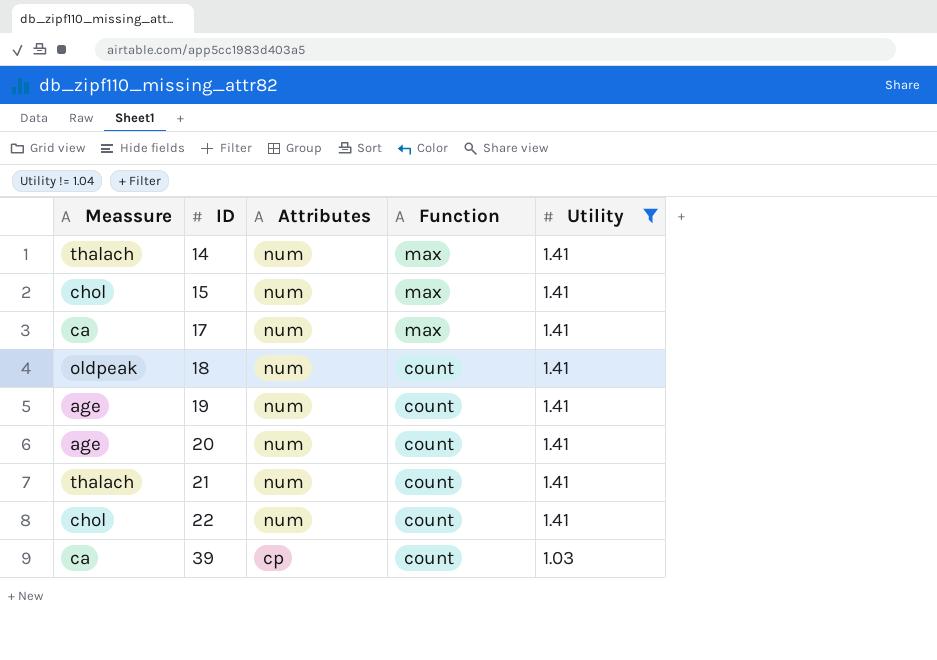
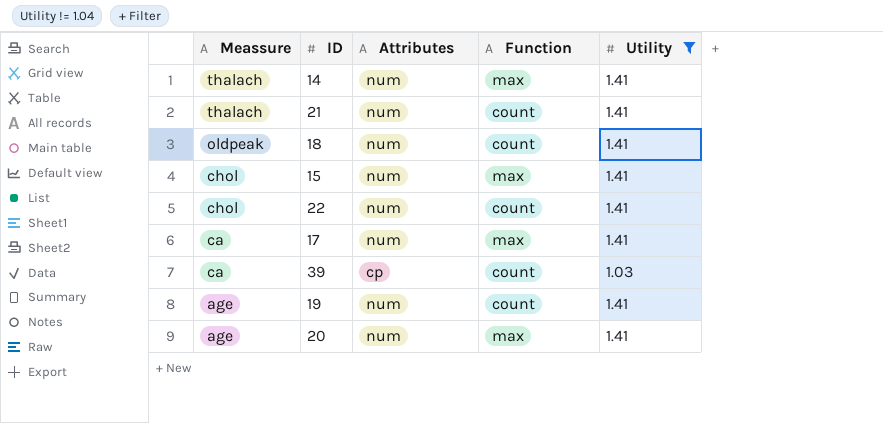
row order: ID ascending -> Meassure descending
20 | Function: count -> max

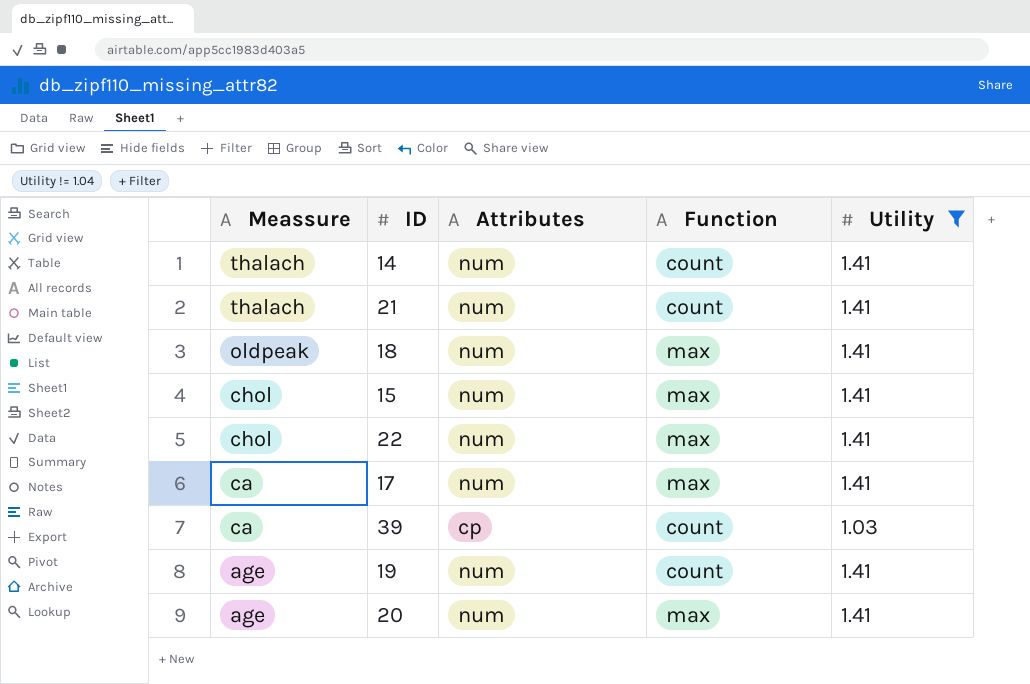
14 | Function: max -> count
18 | Function: count -> max
22 | Function: count -> max

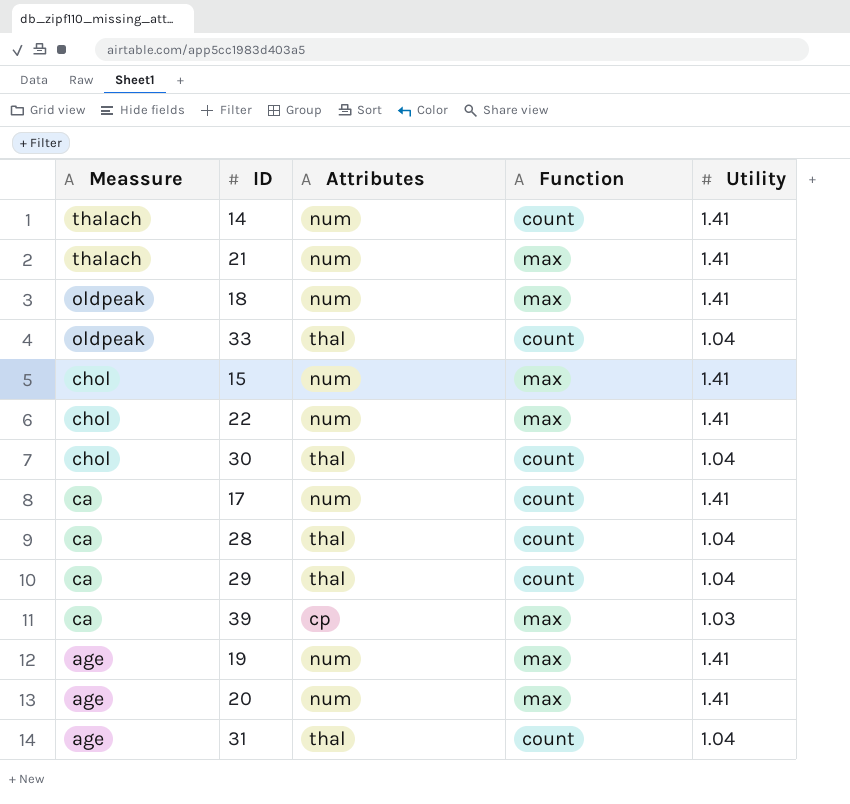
filter: Utility != 1.04 -> none
21 | Function: count -> max
17 | Function: max -> count
39 | Function: count -> max
19 | Function: count -> max

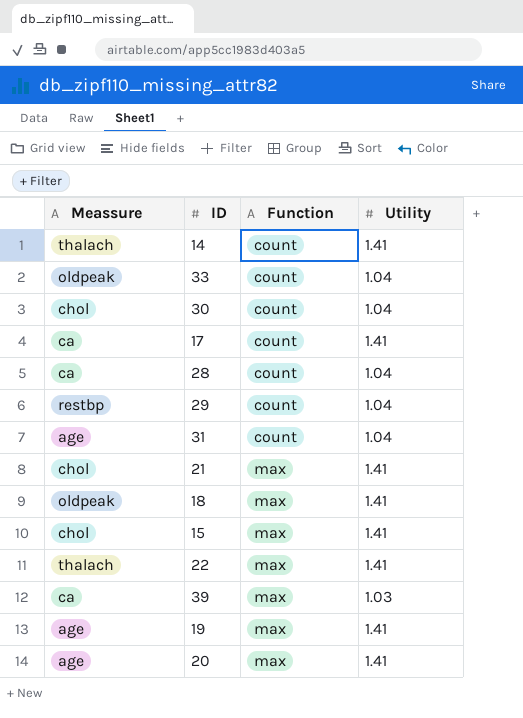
row order: Meassure descending -> Function ascending
column Attributes | position: 3 -> none
29 | Meassure: ca -> restbp
21 | Meassure: thalach -> chol
22 | Meassure: chol -> thalach

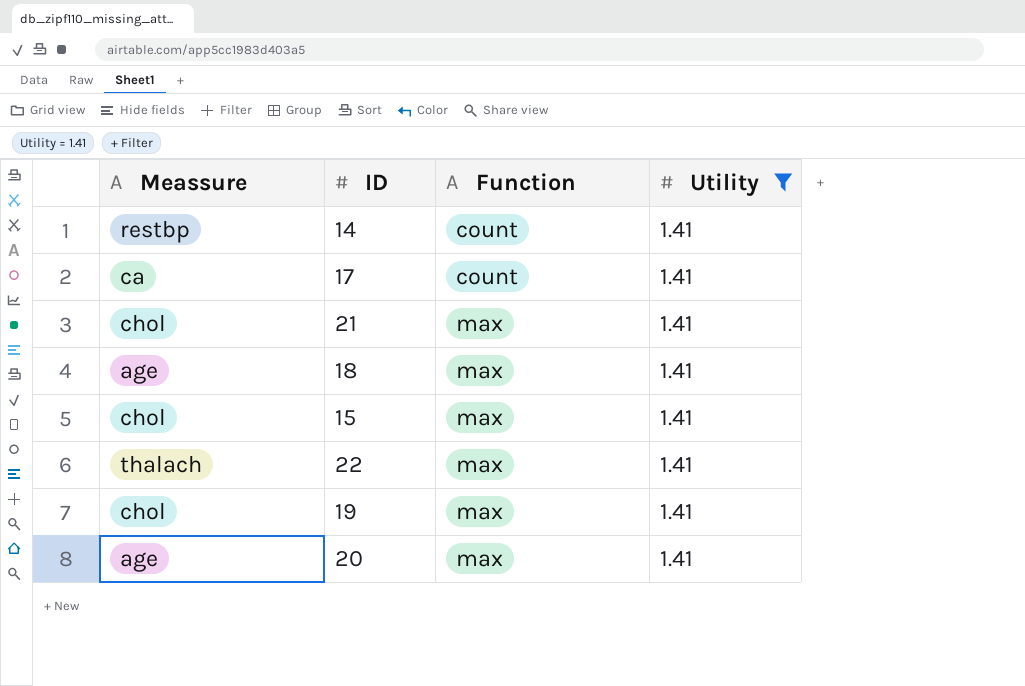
filter: none -> Utility = 1.41
14 | Meassure: thalach -> restbp
18 | Meassure: oldpeak -> age
19 | Meassure: age -> chol

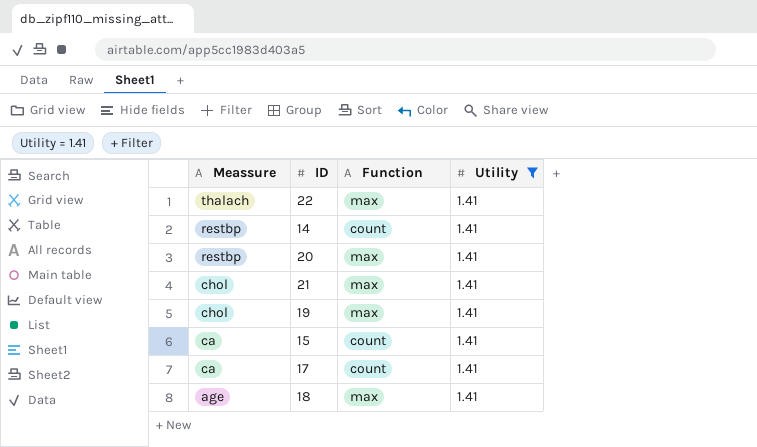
row order: Function ascending -> Meassure descending
20 | Meassure: age -> restbp
15 | Meassure: chol -> ca
15 | Function: max -> count

